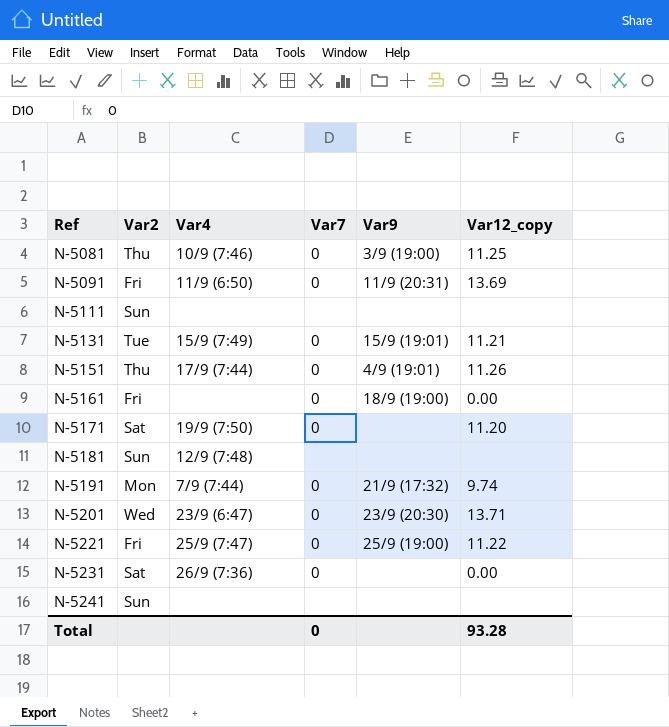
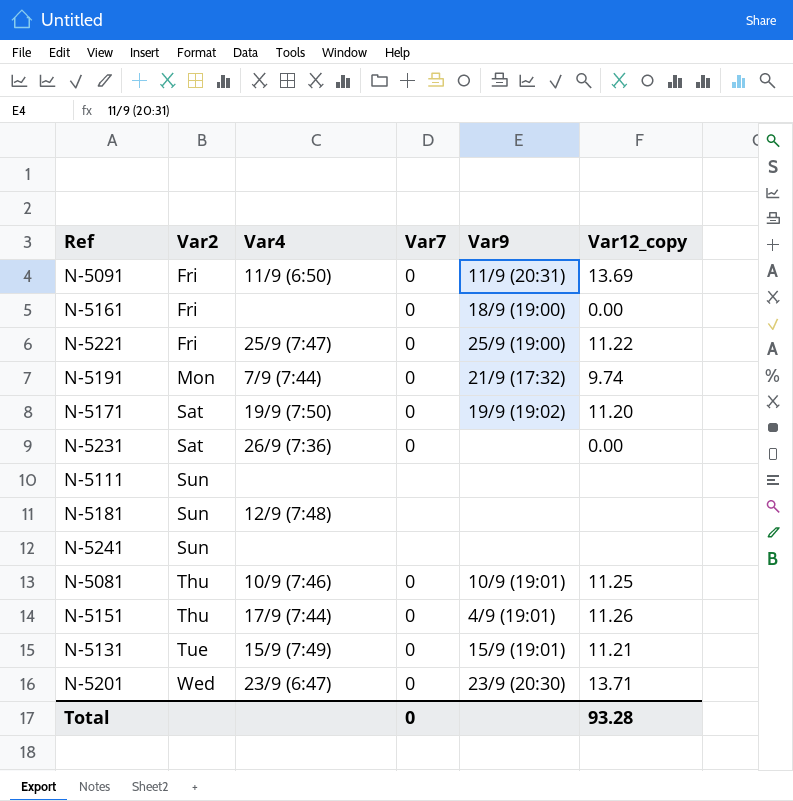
row order: Ref ascending -> Var2 ascending
N-5171 | Var9: none -> 19/9 (19:02)
N-5081 | Var9: 3/9 (19:00) -> 10/9 (19:01)

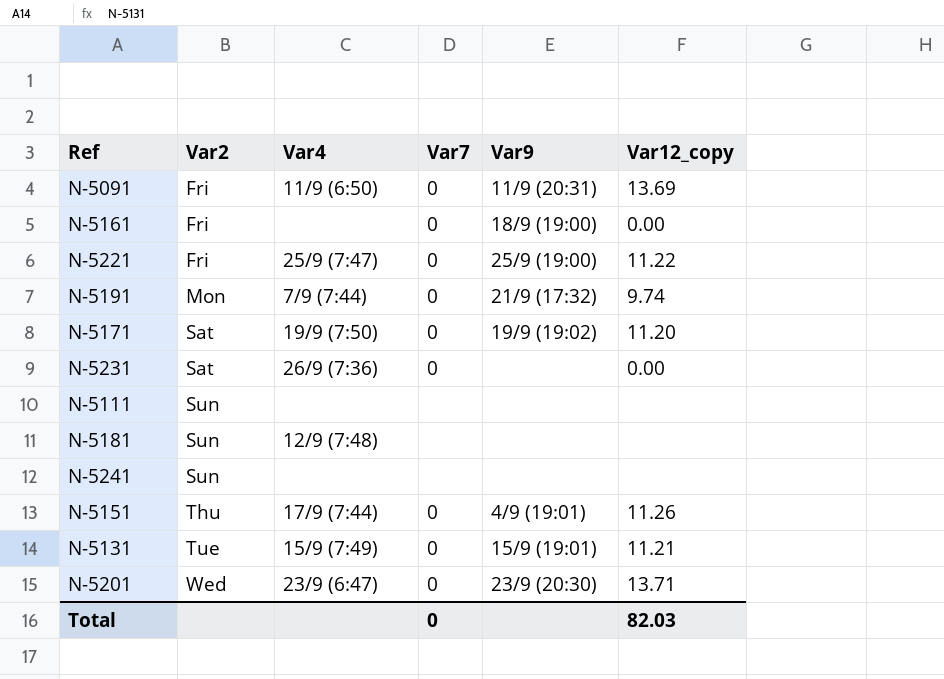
row N-5081: Thu | 10/9 (7:46) | 0 | 10/9 (19:01) | 11.25 -> none
Total | Var12_copy: 93.28 -> 82.03

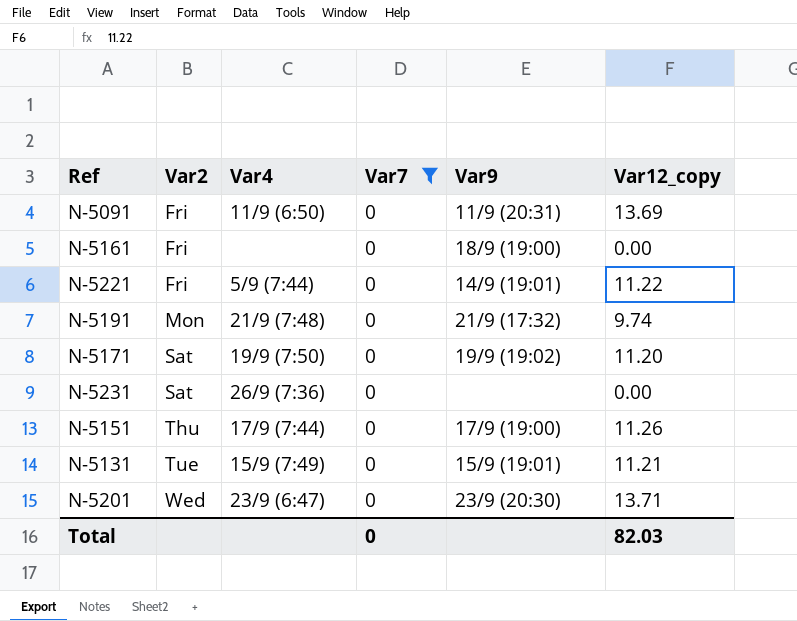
filter: none -> Var7 = 0
N-5221 | Var4: 25/9 (7:47) -> 5/9 (7:44)
N-5221 | Var9: 25/9 (19:00) -> 14/9 (19:01)
N-5191 | Var4: 7/9 (7:44) -> 21/9 (7:48)
N-5151 | Var9: 4/9 (19:01) -> 17/9 (19:00)

